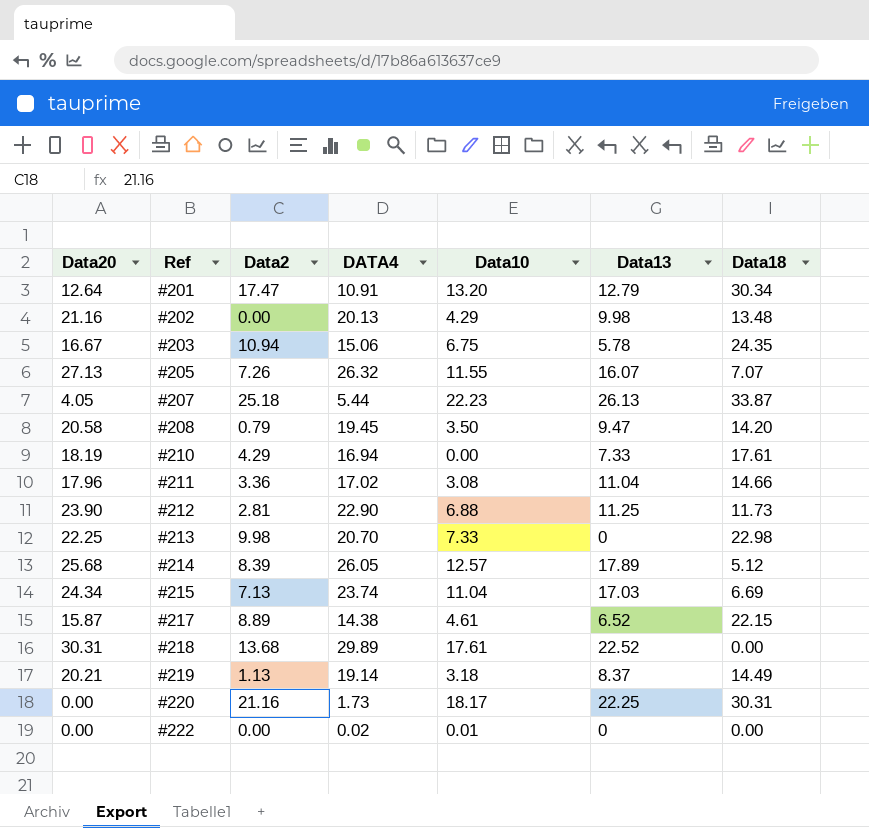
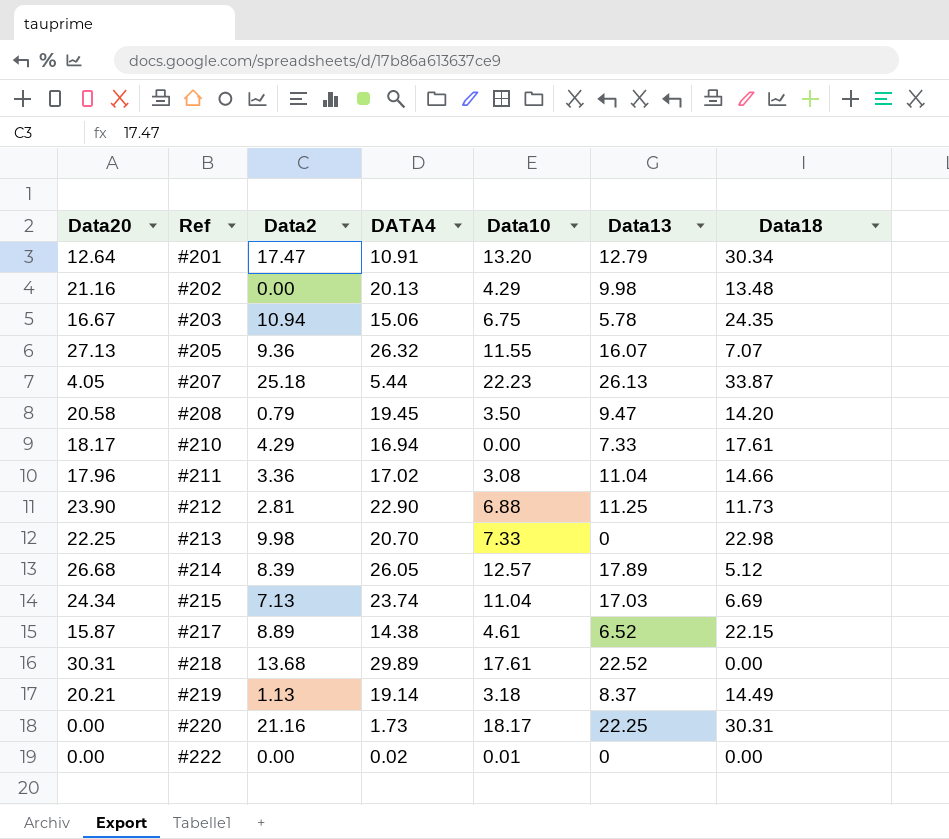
#205 | Data2: 7.26 -> 9.36
#210 | Data20: 18.19 -> 18.17
#214 | Data20: 25.68 -> 26.68

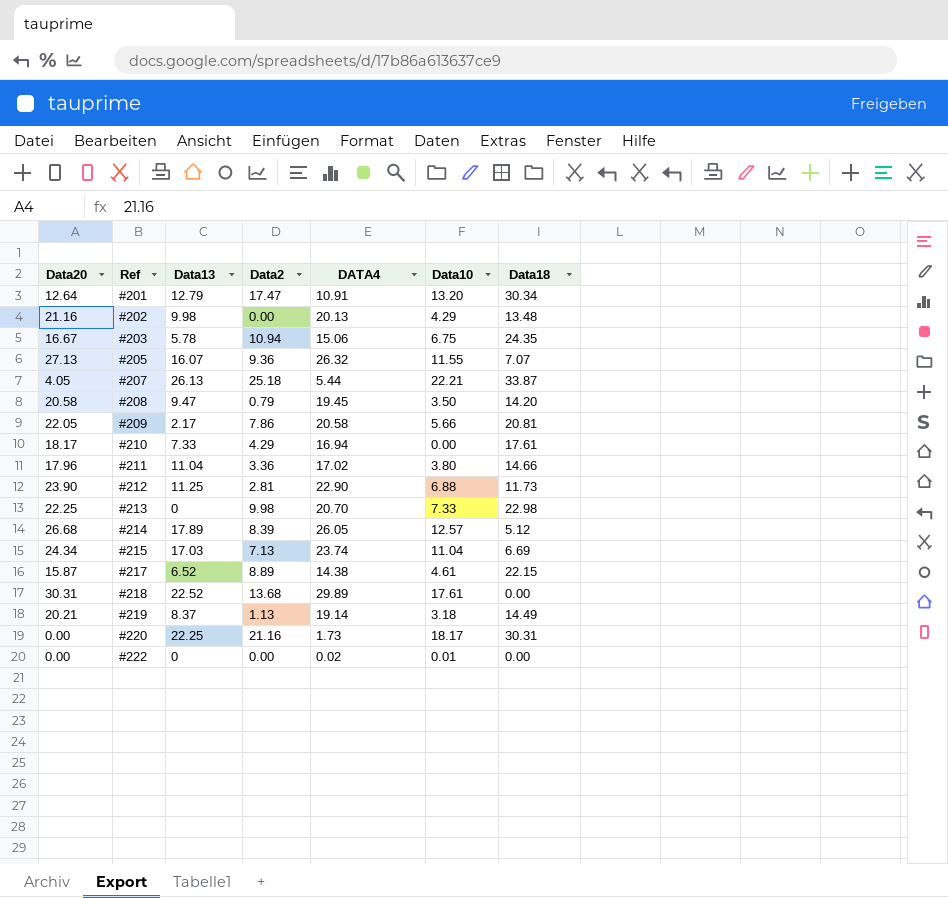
column Data13 | position: 6 -> 3
#207 | Data10: 22.23 -> 22.21
row #209: none -> 22.05 | 2.17 | 7.86 | 20.58 | 5.66 | 20.81
#211 | Data10: 3.08 -> 3.80

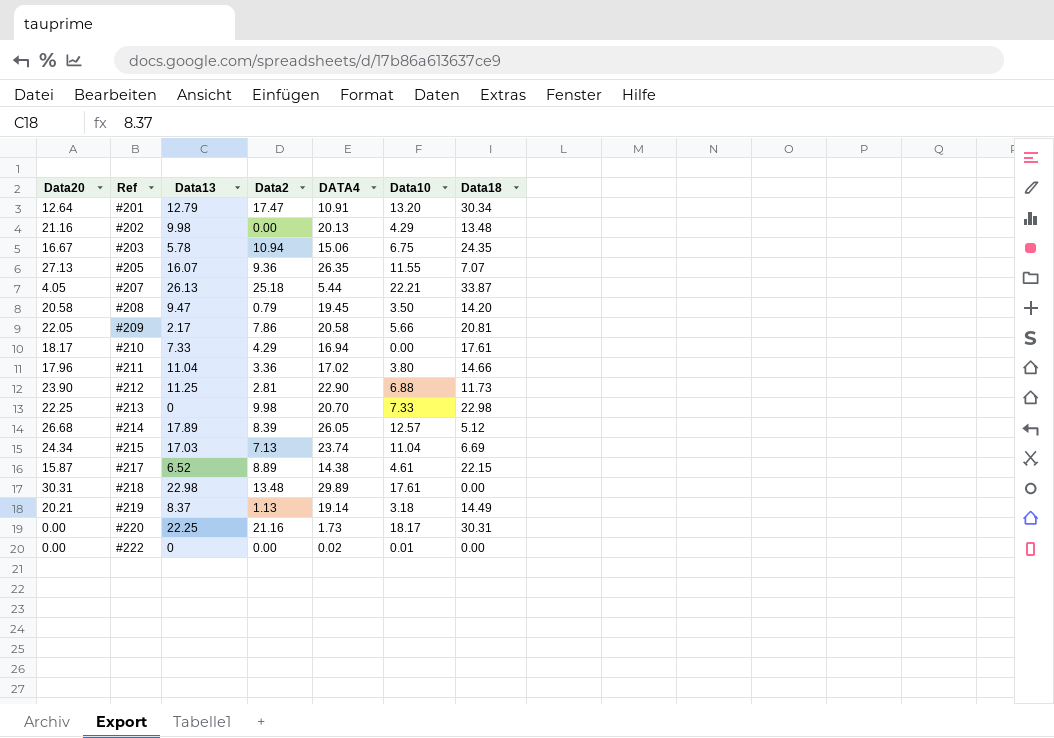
#205 | DATA4: 26.32 -> 26.35
#218 | Data13: 22.52 -> 22.98
#218 | Data2: 13.68 -> 13.48

